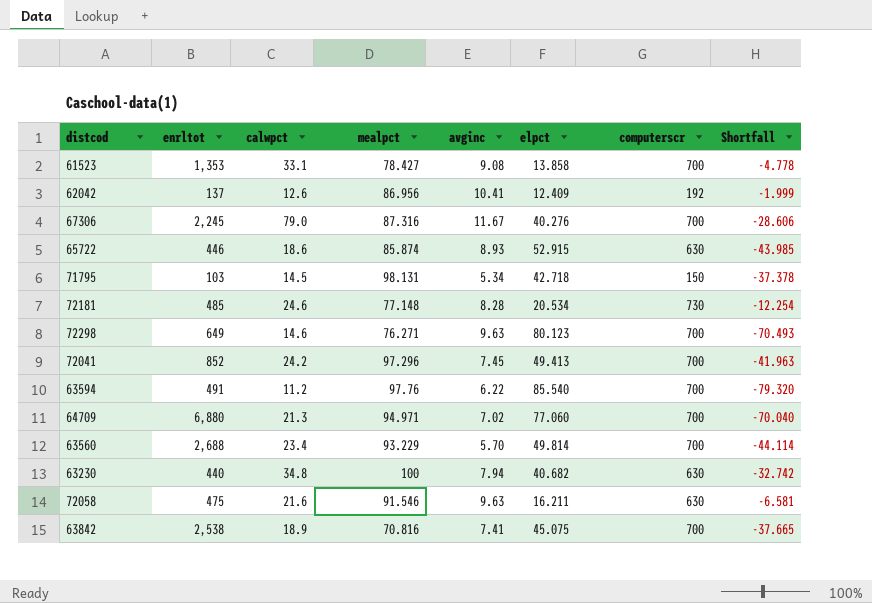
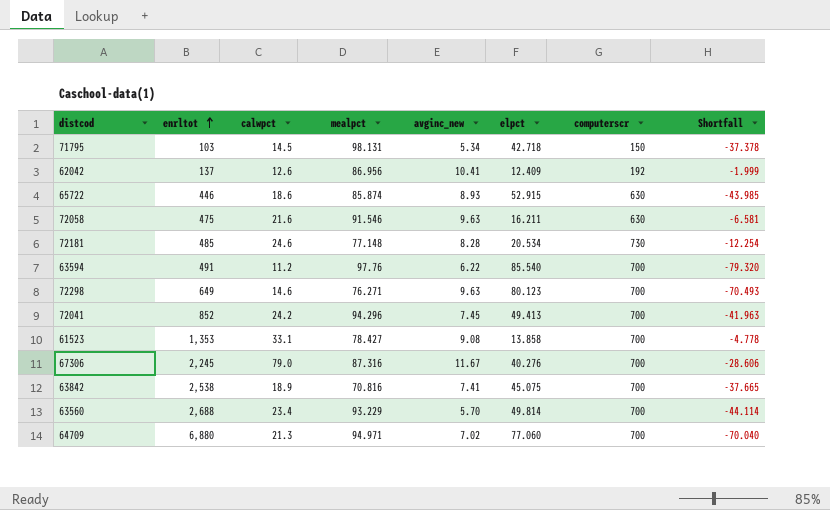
row order: none -> enrltot ascending
column name: avginc -> avginc_new
row 63230: 440 | 34.8 | 100 | 7.94 | 40.682 | 630 | -32.742 -> none
72041 | mealpct: 97.296 -> 94.296

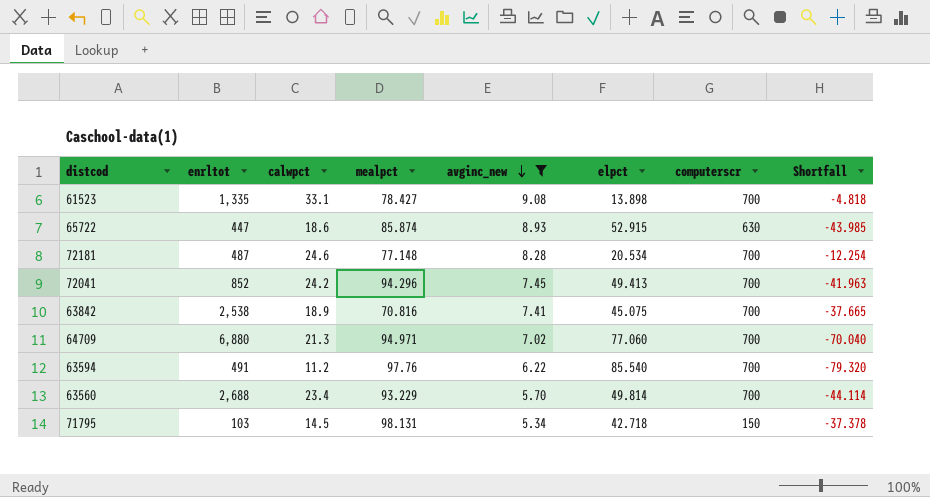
filter: none -> avginc_new <= 9.08
row order: enrltot ascending -> avginc_new descending
61523 | enrltot: 1,353 -> 1,335
61523 | elpct: 13.858 -> 13.898
61523 | Shortfall: -4.778 -> -4.818
65722 | enrltot: 446 -> 447
72181 | enrltot: 485 -> 487
72181 | computerscr: 730 -> 700

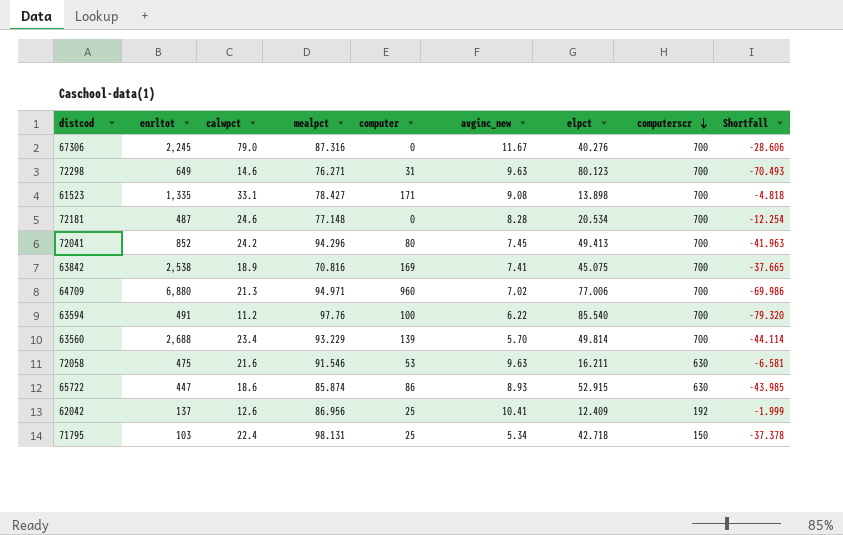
filter: avginc_new <= 9.08 -> none
row order: avginc_new descending -> computerscr descending
column computer | position: none -> 5
64709 | elpct: 77.060 -> 77.006
64709 | Shortfall: -70.040 -> -69.986
71795 | calwpct: 14.5 -> 22.4

